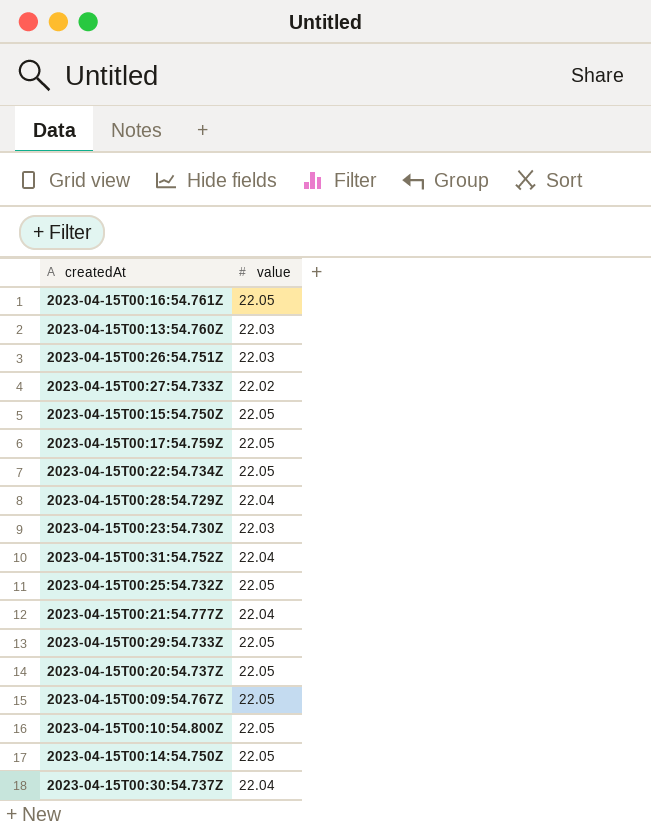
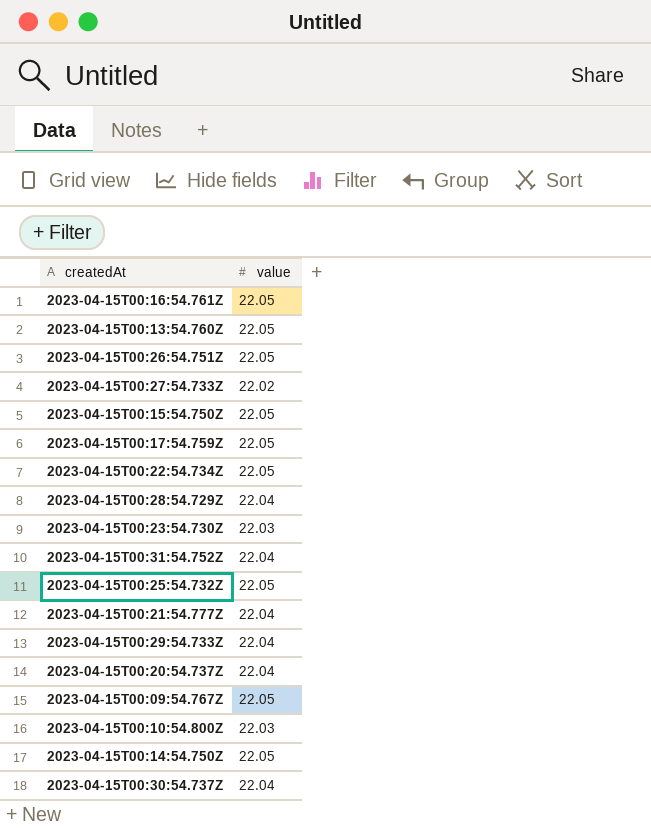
2023-04-15T00:13:54.760Z | value: 22.03 -> 22.05
2023-04-15T00:26:54.751Z | value: 22.03 -> 22.05
2023-04-15T00:29:54.733Z | value: 22.05 -> 22.04
2023-04-15T00:20:54.737Z | value: 22.05 -> 22.04
2023-04-15T00:10:54.800Z | value: 22.05 -> 22.03

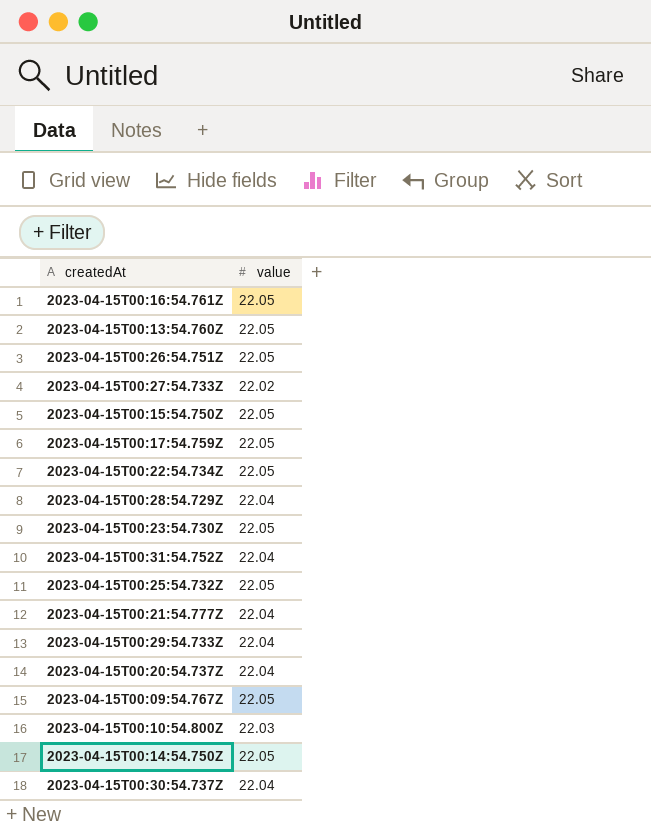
2023-04-15T00:23:54.730Z | value: 22.03 -> 22.05

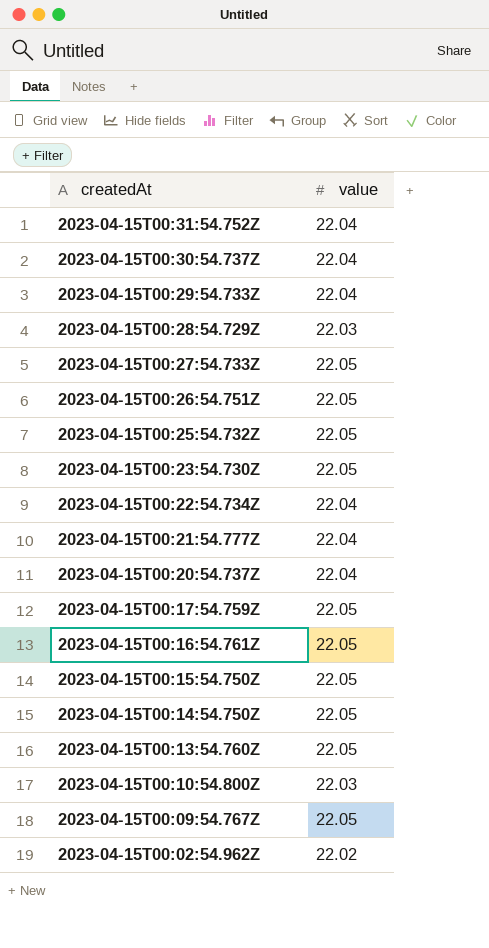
row order: none -> createdAt descending
2023-04-15T00:28:54.729Z | value: 22.04 -> 22.03
2023-04-15T00:27:54.733Z | value: 22.02 -> 22.05
2023-04-15T00:22:54.734Z | value: 22.05 -> 22.04
row 2023-04-15T00:02:54.962Z: none -> 22.02

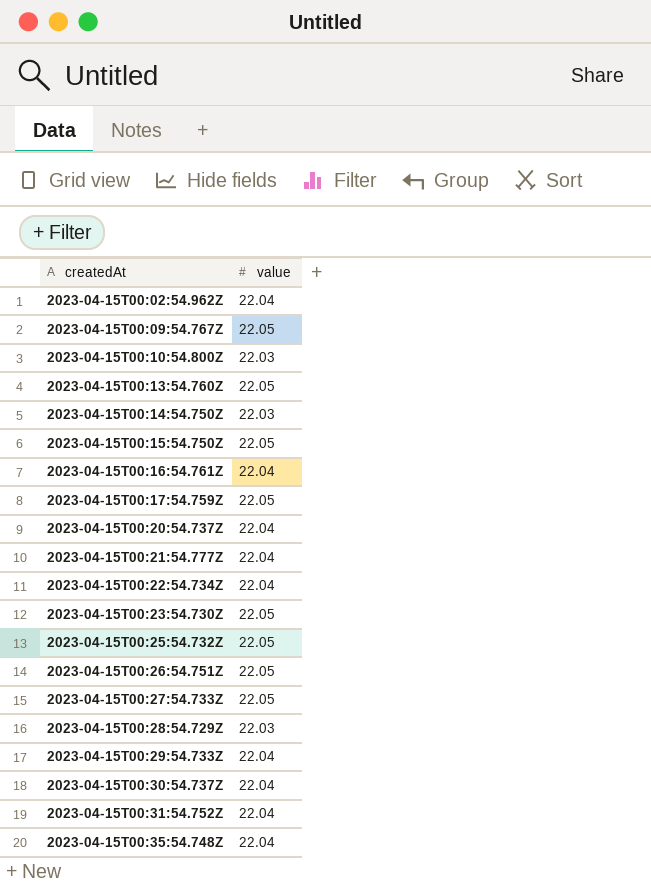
row order: createdAt descending -> createdAt ascending
2023-04-15T00:02:54.962Z | value: 22.02 -> 22.04
2023-04-15T00:14:54.750Z | value: 22.05 -> 22.03
2023-04-15T00:16:54.761Z | value: 22.05 -> 22.04
row 2023-04-15T00:35:54.748Z: none -> 22.04

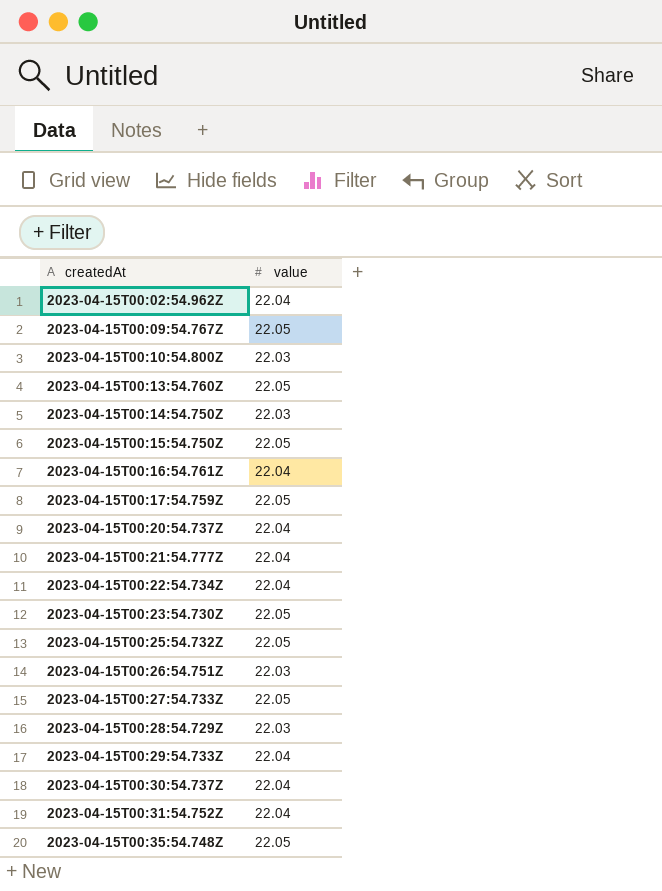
2023-04-15T00:26:54.751Z | value: 22.05 -> 22.03
2023-04-15T00:35:54.748Z | value: 22.04 -> 22.05

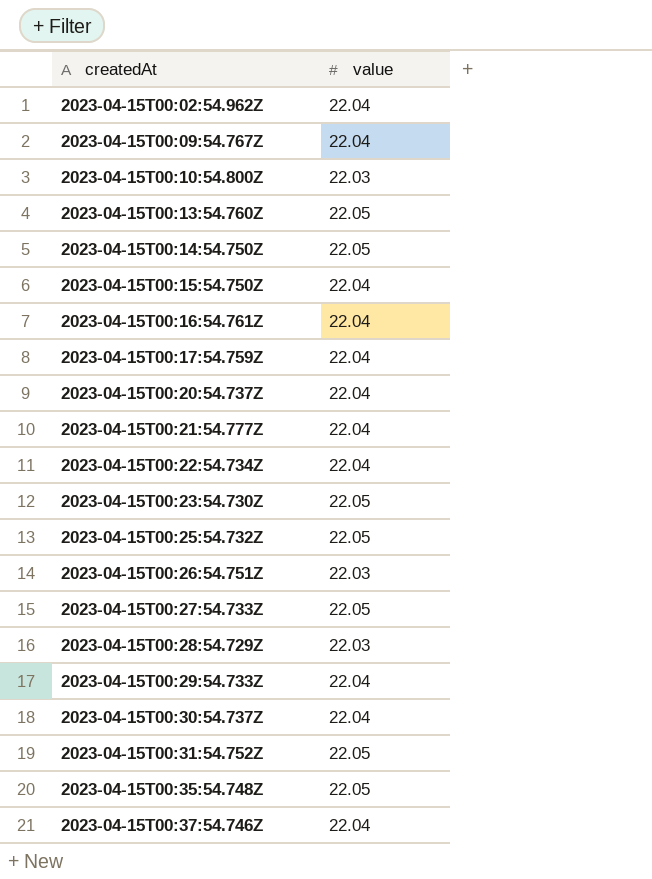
2023-04-15T00:09:54.767Z | value: 22.05 -> 22.04
2023-04-15T00:14:54.750Z | value: 22.03 -> 22.05
2023-04-15T00:15:54.750Z | value: 22.05 -> 22.04
2023-04-15T00:17:54.759Z | value: 22.05 -> 22.04
2023-04-15T00:31:54.752Z | value: 22.04 -> 22.05
row 2023-04-15T00:37:54.746Z: none -> 22.04

